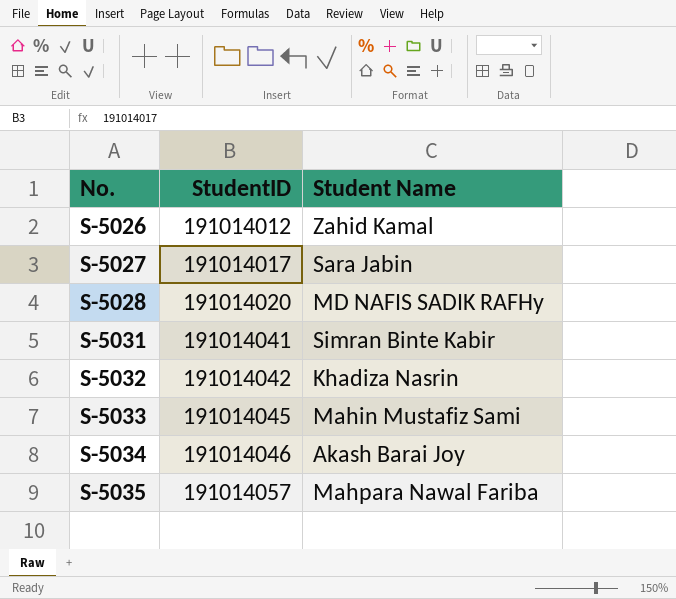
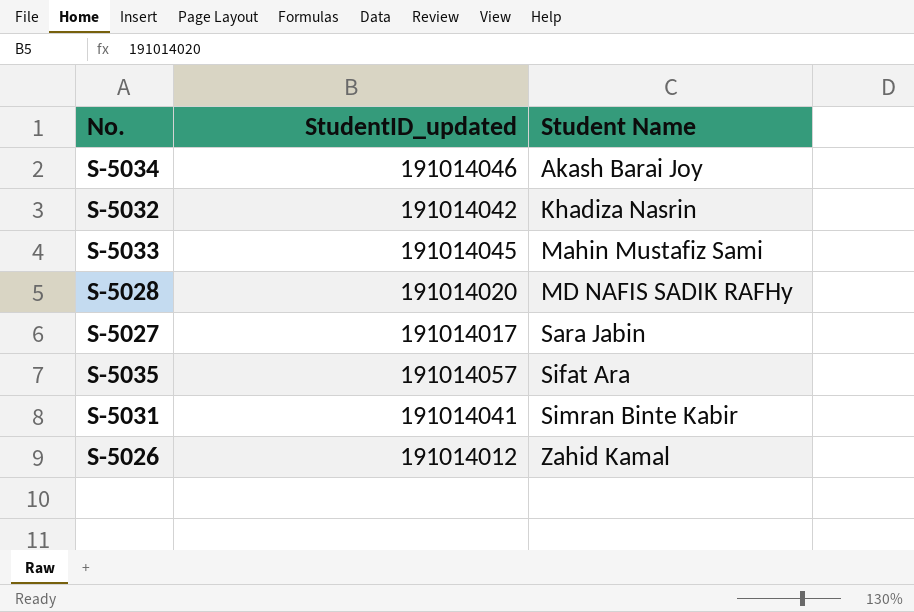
row order: No. ascending -> Student Name ascending
column name: StudentID -> StudentID_updated
S-5035 | Student Name: Mahpara Nawal Fariba -> Sifat Ara

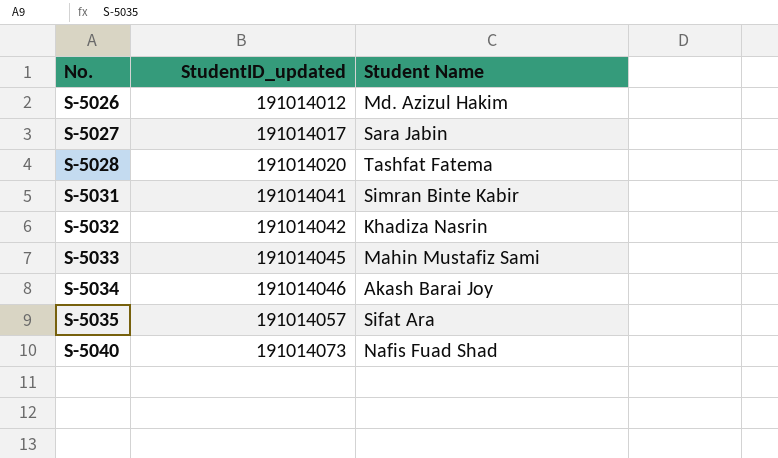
row order: Student Name ascending -> No. ascending
S-5026 | Student Name: Zahid Kamal -> Md. Azizul Hakim
S-5028 | Student Name: MD NAFIS SADIK RAFHy -> Tashfat Fatema
row S-5040: none -> 191014073 | Nafis Fuad Shad

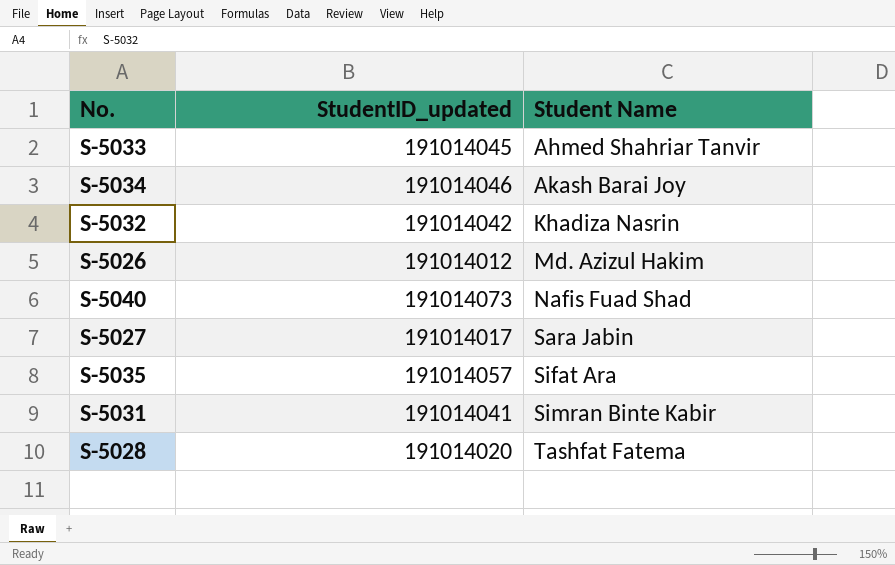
row order: No. ascending -> Student Name ascending
S-5033 | Student Name: Mahin Mustafiz Sami -> Ahmed Shahriar Tanvir

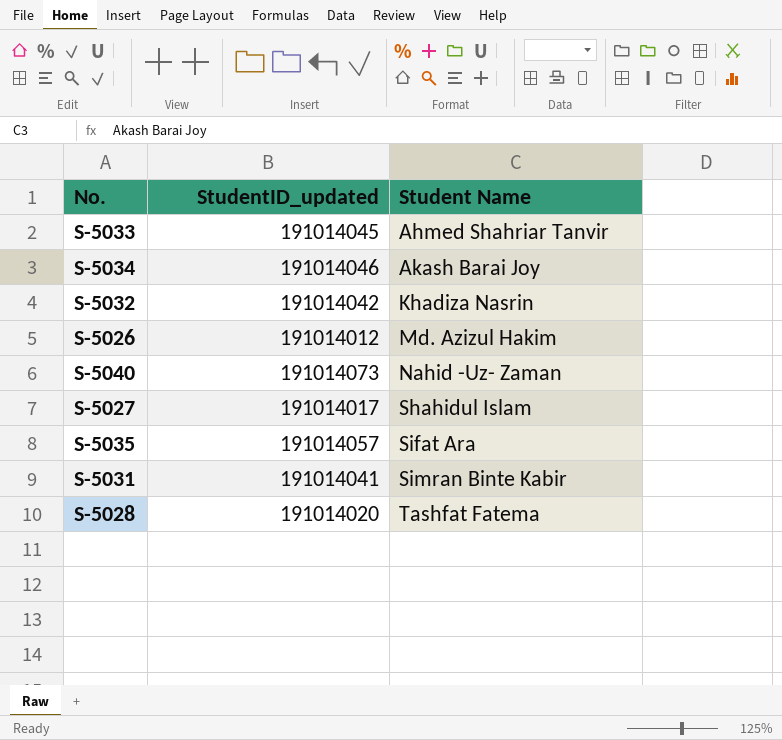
S-5040 | Student Name: Nafis Fuad Shad -> Nahid -Uz- Zaman
S-5027 | Student Name: Sara Jabin -> Shahidul Islam

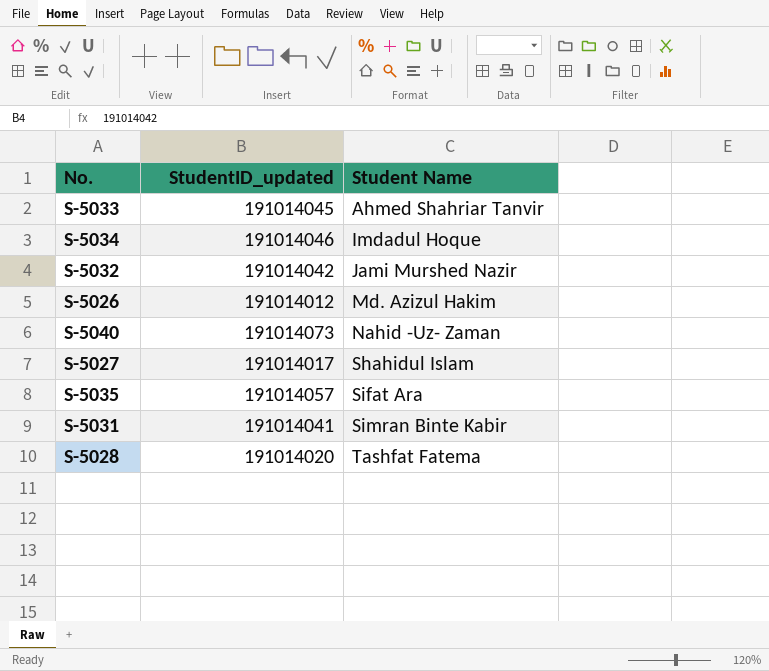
S-5034 | Student Name: Akash Barai Joy -> Imdadul Hoque
S-5032 | Student Name: Khadiza Nasrin -> Jami Murshed Nazir

